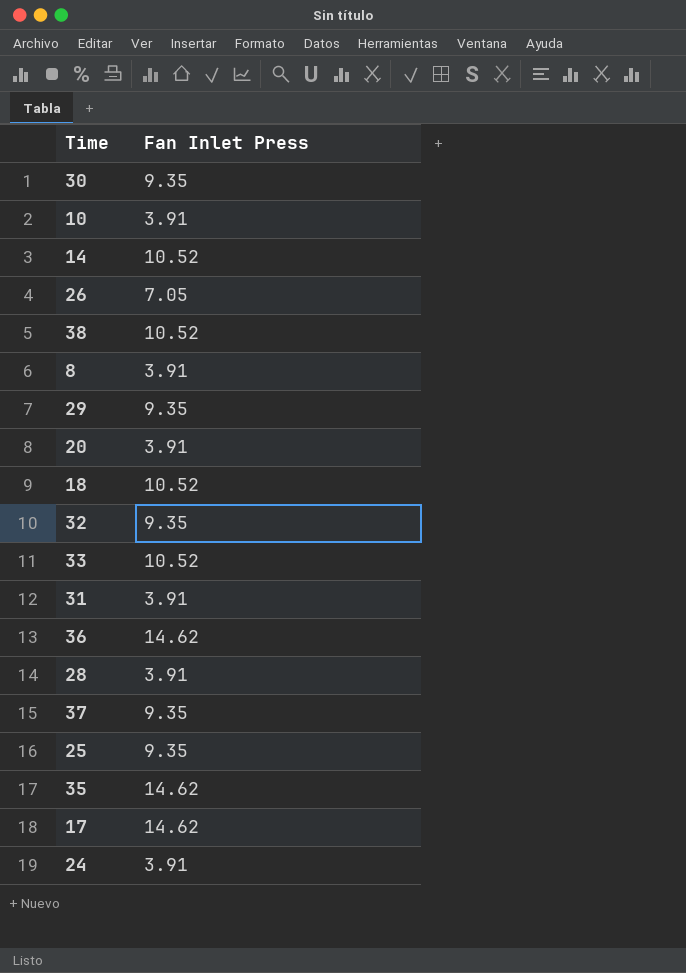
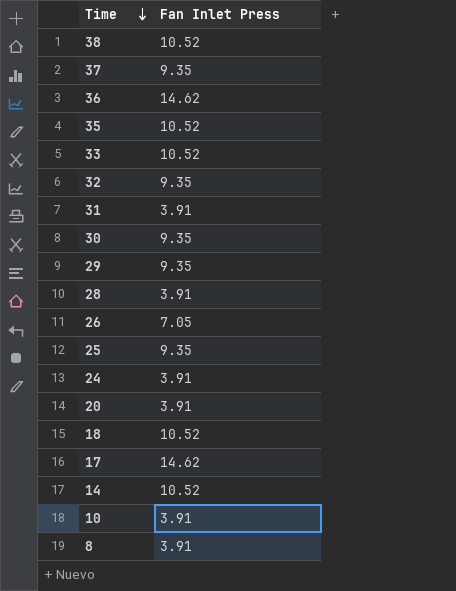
row order: none -> Time descending
35 | Fan Inlet Press: 14.62 -> 10.52

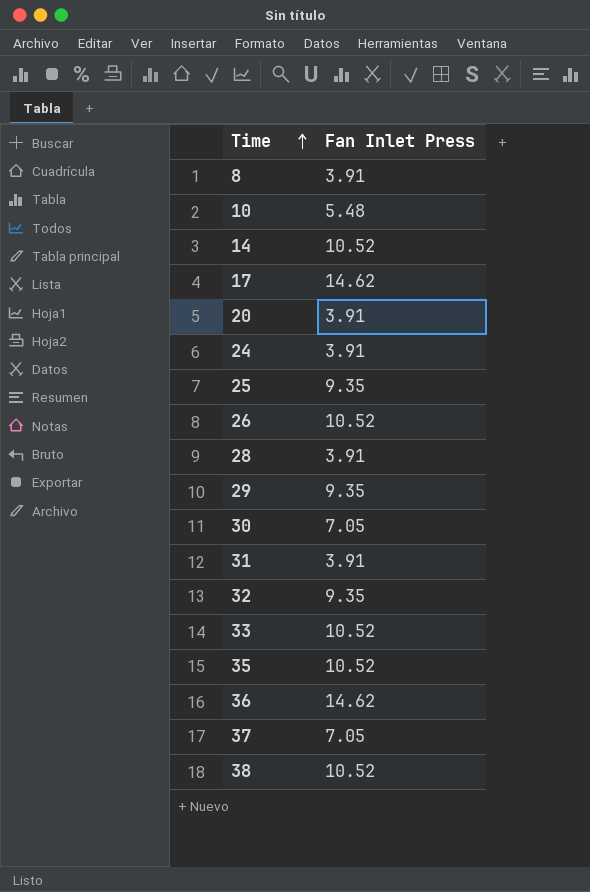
row order: Time descending -> Time ascending
row 18: 10.52 -> none
10 | Fan Inlet Press: 3.91 -> 5.48
26 | Fan Inlet Press: 7.05 -> 10.52
30 | Fan Inlet Press: 9.35 -> 7.05
37 | Fan Inlet Press: 9.35 -> 7.05

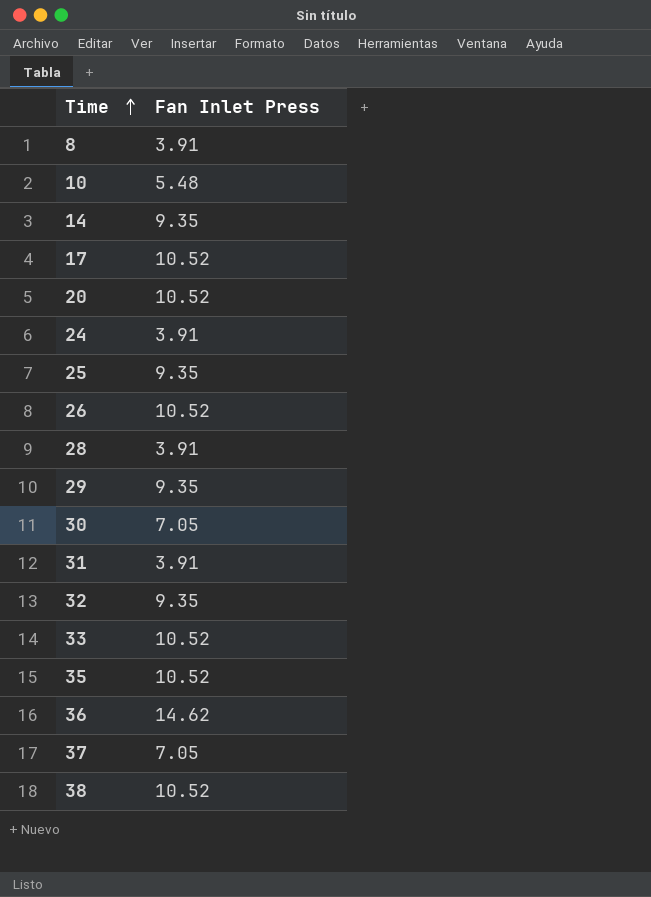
14 | Fan Inlet Press: 10.52 -> 9.35
17 | Fan Inlet Press: 14.62 -> 10.52
20 | Fan Inlet Press: 3.91 -> 10.52

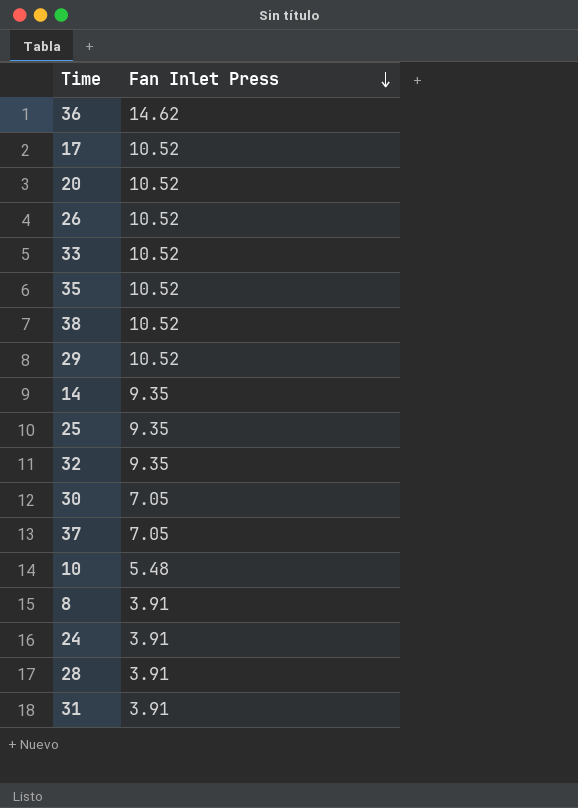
row order: Time ascending -> Fan Inlet Press descending
29 | Fan Inlet Press: 9.35 -> 10.52

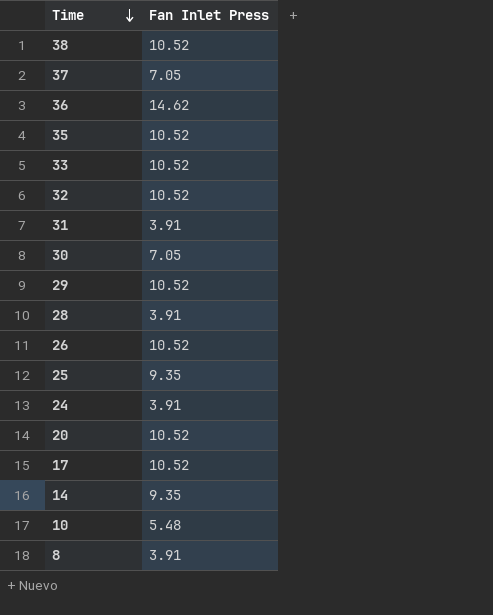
row order: Fan Inlet Press descending -> Time descending
32 | Fan Inlet Press: 9.35 -> 10.52

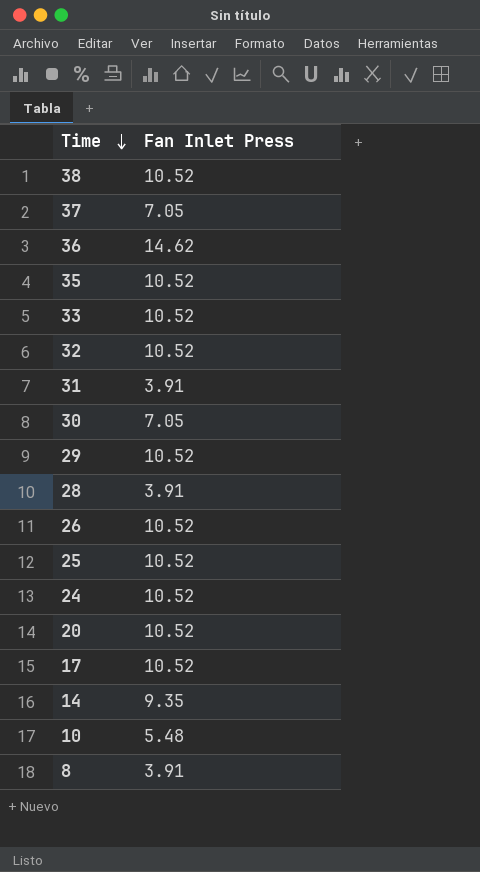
25 | Fan Inlet Press: 9.35 -> 10.52
24 | Fan Inlet Press: 3.91 -> 10.52

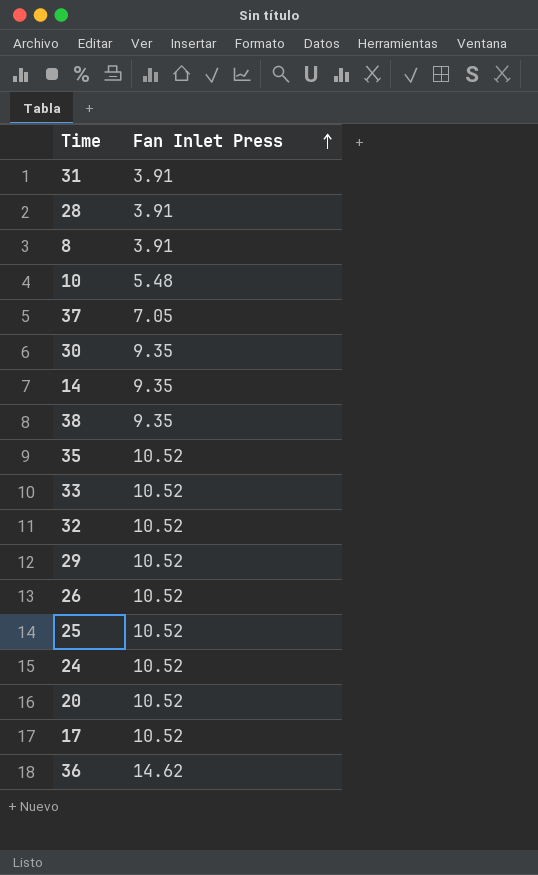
row order: Time descending -> Fan Inlet Press ascending
30 | Fan Inlet Press: 7.05 -> 9.35
38 | Fan Inlet Press: 10.52 -> 9.35

